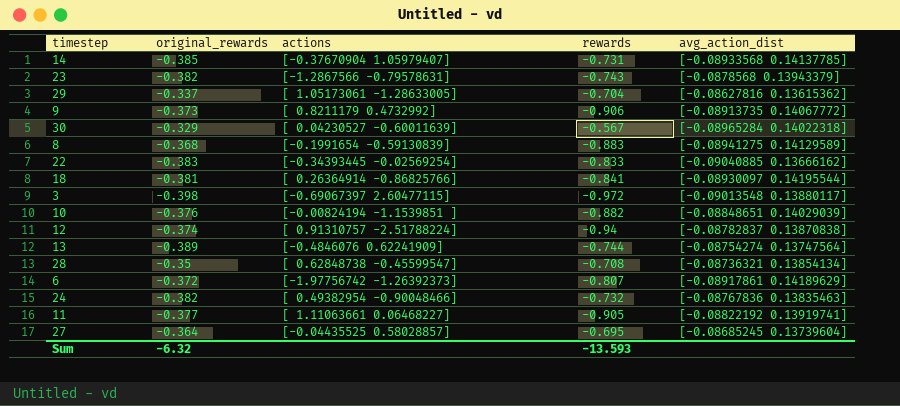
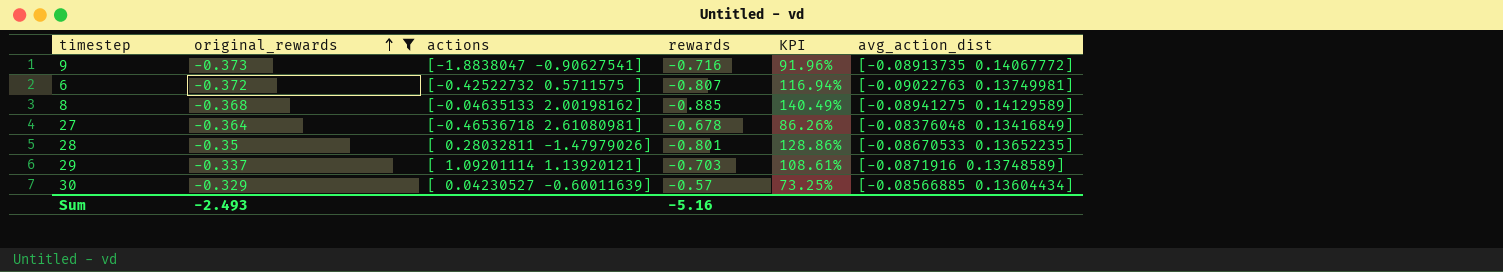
filter: none -> original_rewards >= -0.373
row order: none -> original_rewards ascending
column KPI | formula: none -> ([rewards] - [original_rewards]) / [original_rewards]
9 | actions: [ 0.8211179 0.4732992] -> [-1.8838047 -0.90627541]
9 | rewards: -0.906 -> -0.716
6 | actions: [-1.97756742 -1.26392373] -> [-0.42522732 0.5711575 ]
6 | avg_action_dist: [-0.08917861 0.14189629] -> [-0.09022763 0.13749981]
8 | actions: [-0.1991654 -0.59130839] -> [-0.04635133 2.00198162]
8 | rewards: -0.883 -> -0.885
27 | actions: [-0.04435525 0.58028857] -> [-0.46536718 2.61080981]
27 | rewards: -0.695 -> -0.678
27 | avg_action_dist: [-0.08685245 0.13739604] -> [-0.08376048 0.13416849]
28 | actions: [ 0.62848738 -0.45599547] -> [ 0.28032811 -1.47979026]
28 | rewards: -0.708 -> -0.801
28 | avg_action_dist: [-0.08736321 0.13854134] -> [-0.08670533 0.13652235]
29 | actions: [ 1.05173061 -1.28633005] -> [ 1.09201114 1.13920121]
29 | rewards: -0.704 -> -0.703
29 | avg_action_dist: [-0.08627816 0.13615362] -> [-0.0871916 0.13748589]
30 | rewards: -0.567 -> -0.57
30 | avg_action_dist: [-0.08965284 0.14022318] -> [-0.08566885 0.13604434]
Sum | original_rewards: -6.32 -> -2.493
Sum | rewards: -13.593 -> -5.16

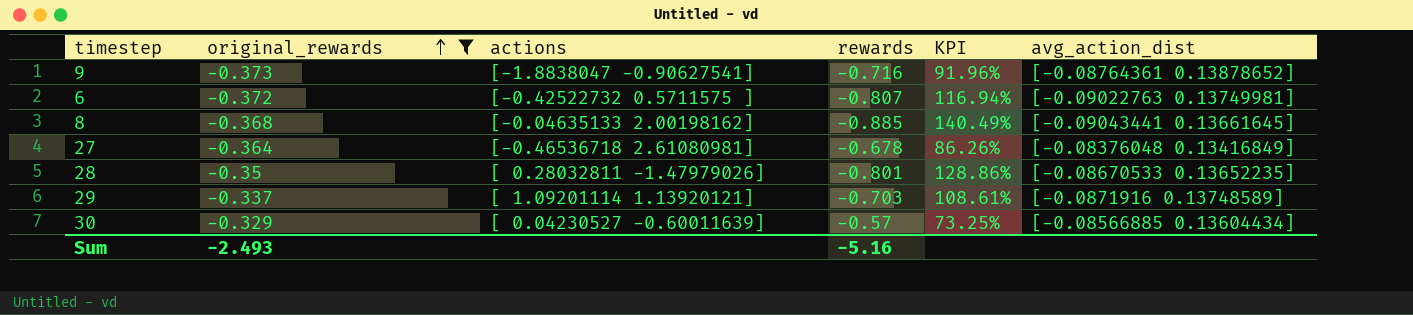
9 | avg_action_dist: [-0.08913735 0.14067772] -> [-0.08764361 0.13878652]
8 | avg_action_dist: [-0.08941275 0.14129589] -> [-0.09043441 0.13661645]

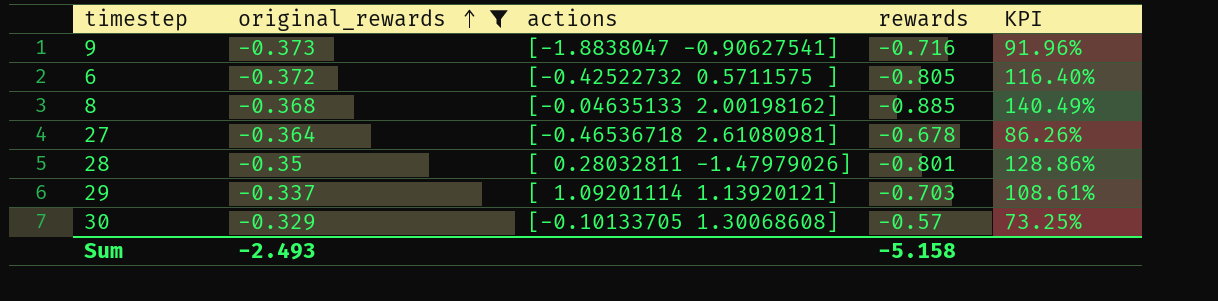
column avg_action_dist | position: 6 -> none
6 | rewards: -0.807 -> -0.805
6 | KPI: 116.94% -> 116.40%
30 | actions: [ 0.04230527 -0.60011639] -> [-0.10133705 1.30068608]
Sum | rewards: -5.16 -> -5.158

